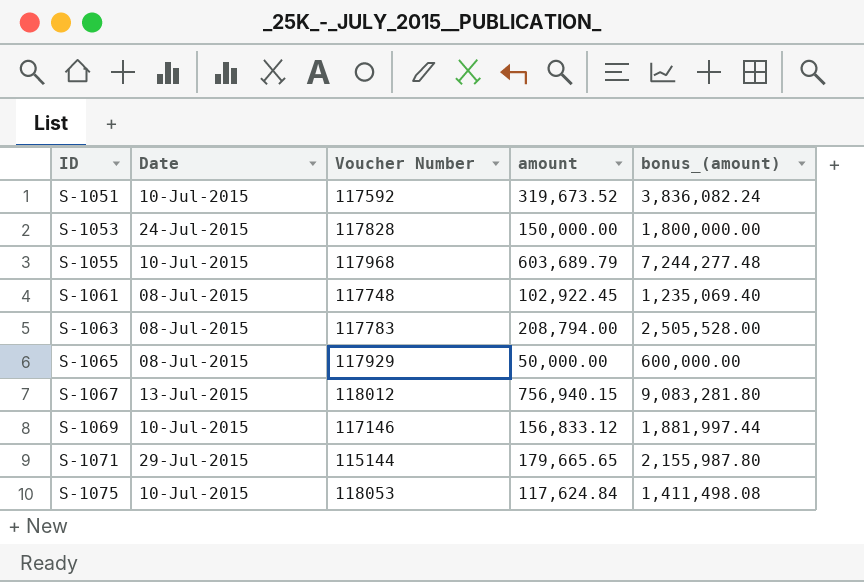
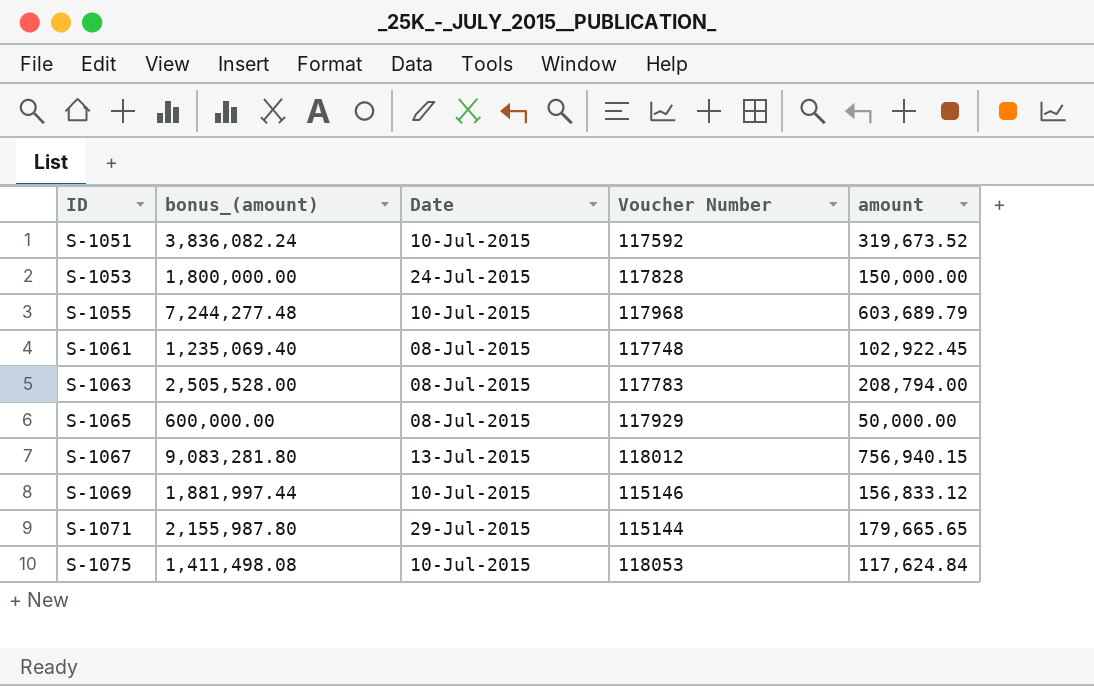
column bonus_(amount) | position: 5 -> 2
S-1069 | Voucher Number: 117146 -> 115146

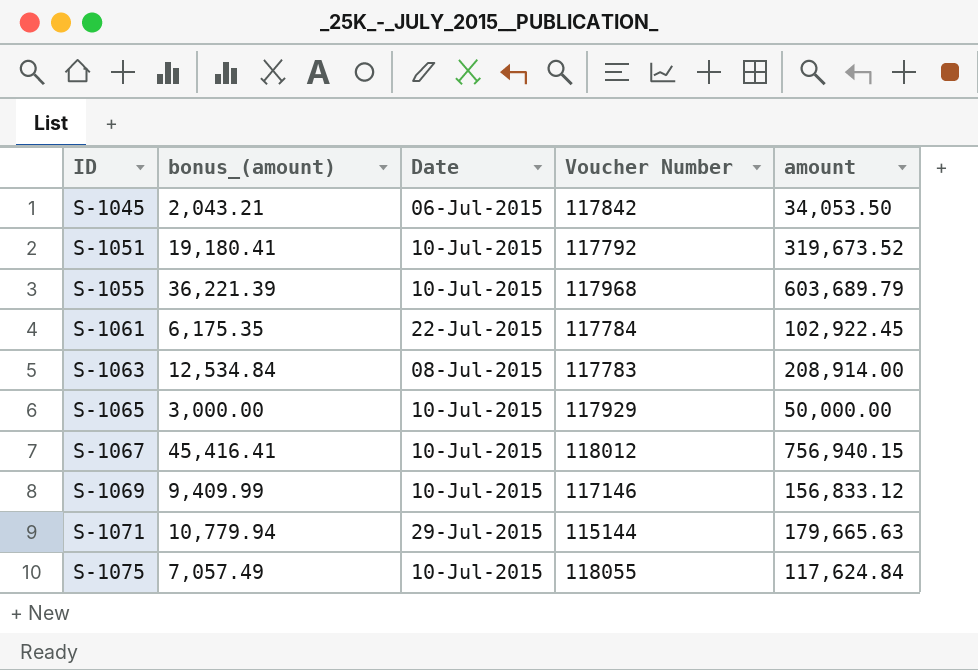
column bonus_(amount) | formula: [amount] * 12 -> [amount] * 0.06
row S-1053: 1,800,000.00 | 24-Jul-2015 | 117828 | 150,000.00 -> none
row S-1045: none -> 2,043.21 | 06-Jul-2015 | 117842 | 34,053.50
S-1051 | Voucher Number: 117592 -> 117792
S-1061 | Date: 08-Jul-2015 -> 22-Jul-2015
S-1061 | Voucher Number: 117748 -> 117784
S-1063 | amount: 208,794.00 -> 208,914.00
S-1065 | Date: 08-Jul-2015 -> 10-Jul-2015
S-1067 | Date: 13-Jul-2015 -> 10-Jul-2015
S-1069 | Voucher Number: 115146 -> 117146
S-1071 | amount: 179,665.65 -> 179,665.63
S-1075 | Voucher Number: 118053 -> 118055

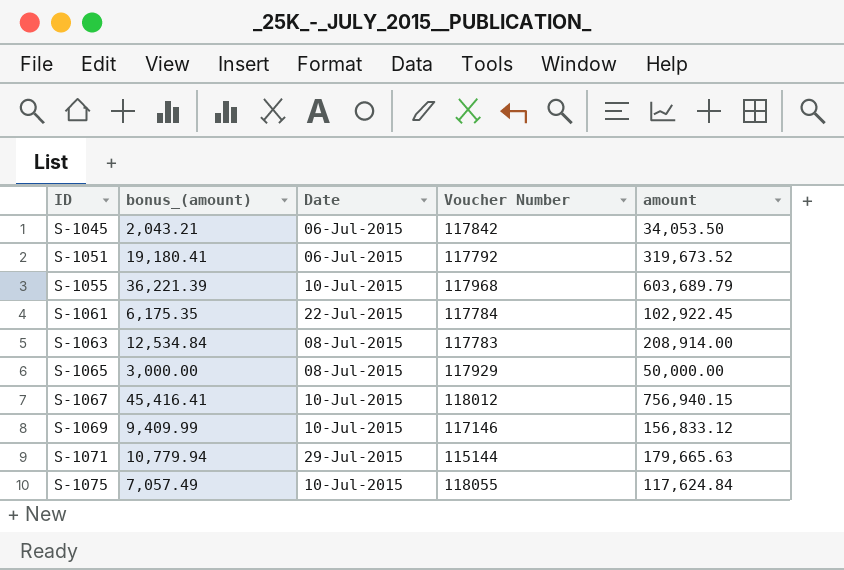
S-1051 | Date: 10-Jul-2015 -> 06-Jul-2015
S-1065 | Date: 10-Jul-2015 -> 08-Jul-2015

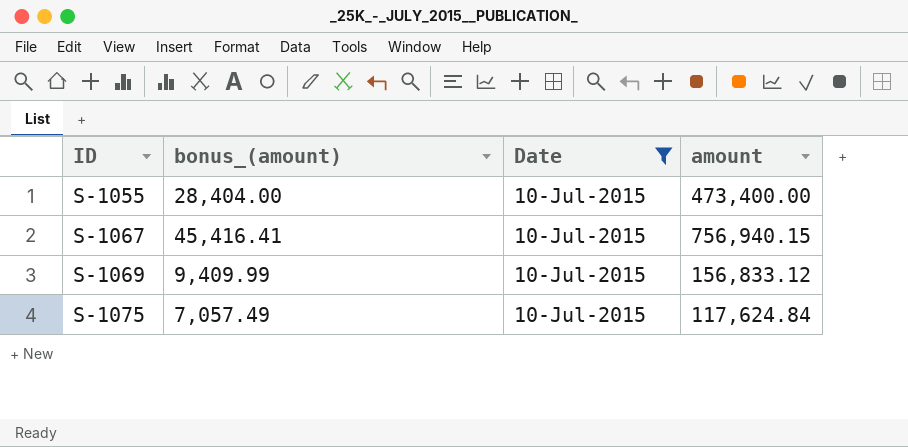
filter: none -> Date = 10-Jul-2015
column Voucher Number | position: 4 -> none
S-1055 | bonus_(amount): 36,221.39 -> 28,404.00
S-1055 | amount: 603,689.79 -> 473,400.00

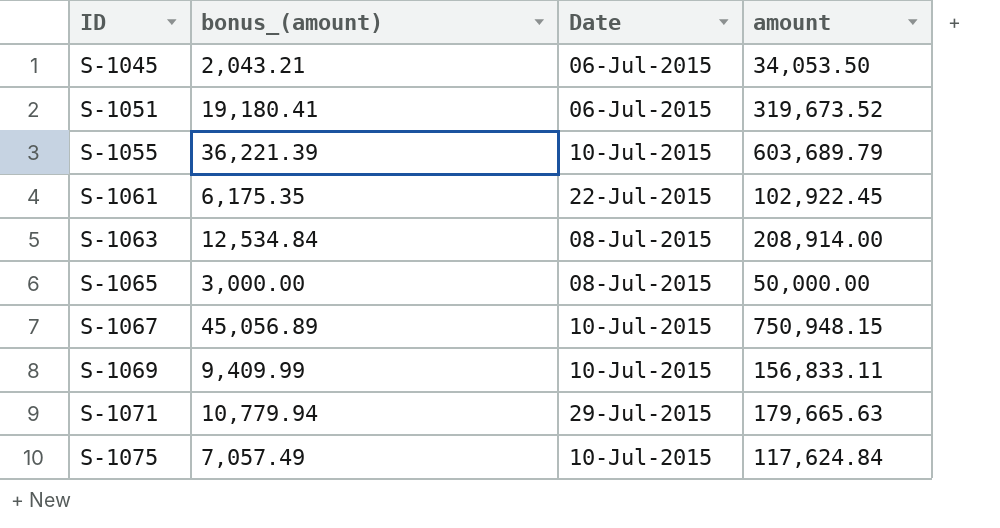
filter: Date = 10-Jul-2015 -> none
S-1055 | bonus_(amount): 28,404.00 -> 36,221.39
S-1055 | amount: 473,400.00 -> 603,689.79
S-1067 | bonus_(amount): 45,416.41 -> 45,056.89
S-1067 | amount: 756,940.15 -> 750,948.15
S-1069 | amount: 156,833.12 -> 156,833.11

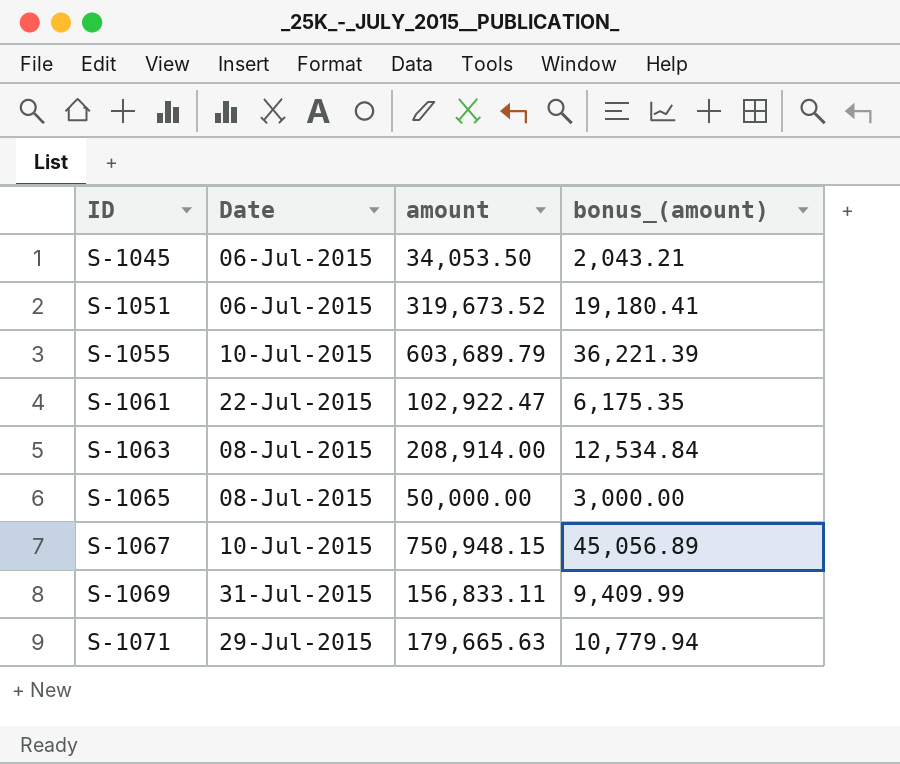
column bonus_(amount) | position: 2 -> 4
row S-1075: 7,057.49 | 10-Jul-2015 | 117,624.84 -> none
S-1061 | amount: 102,922.45 -> 102,922.47
S-1069 | Date: 10-Jul-2015 -> 31-Jul-2015

